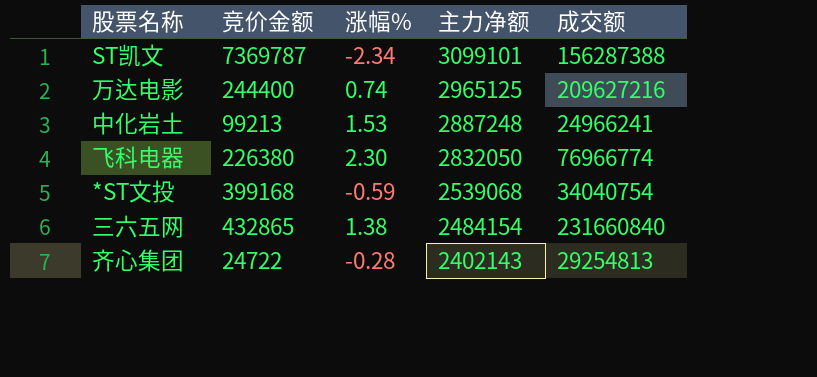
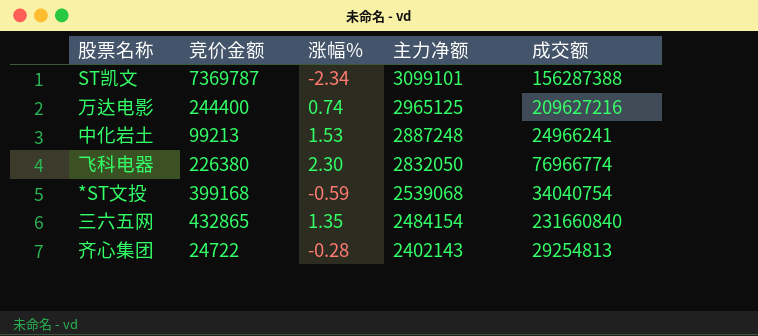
三六五网 | 涨幅%: 1.38 -> 1.35

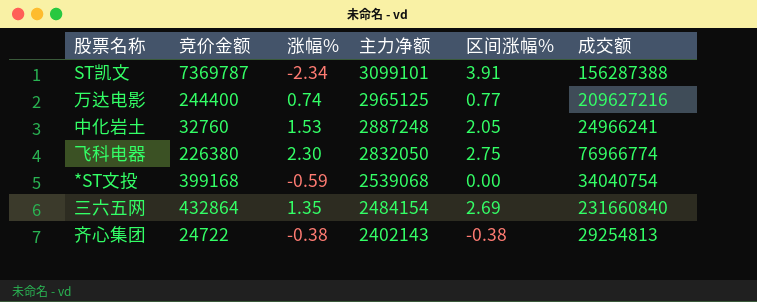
column 区间涨幅% | position: none -> 5
中化岩土 | 竞价金额: 99213 -> 32760
三六五网 | 竞价金额: 432865 -> 432864
齐心集团 | 涨幅%: -0.28 -> -0.38

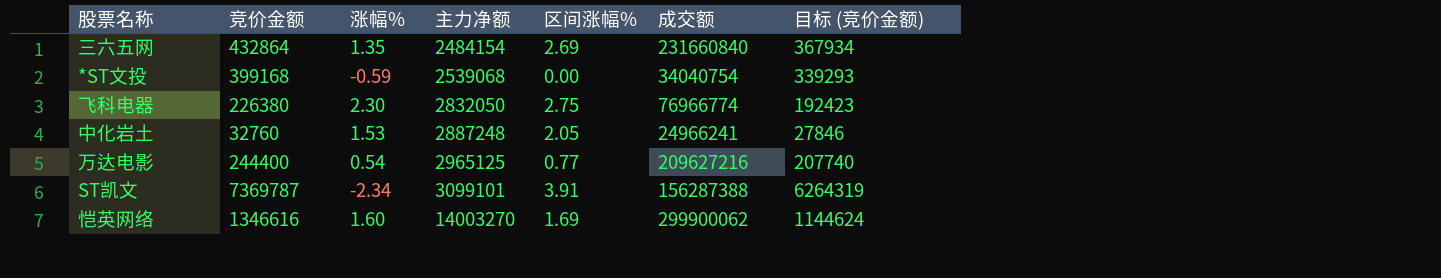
row order: 主力净额 descending -> 主力净额 ascending
column 目标 (竞价金额) | formula: none -> [竞价金额] * 0.85
row 齐心集团: 24722 | -0.38 | 2402143 | -0.38 | 29254813 -> none
万达电影 | 涨幅%: 0.74 -> 0.54
row 恺英网络: none -> 1346616 | 1.60 | 14003270 | 1.69 | 299900062 | 1144624

